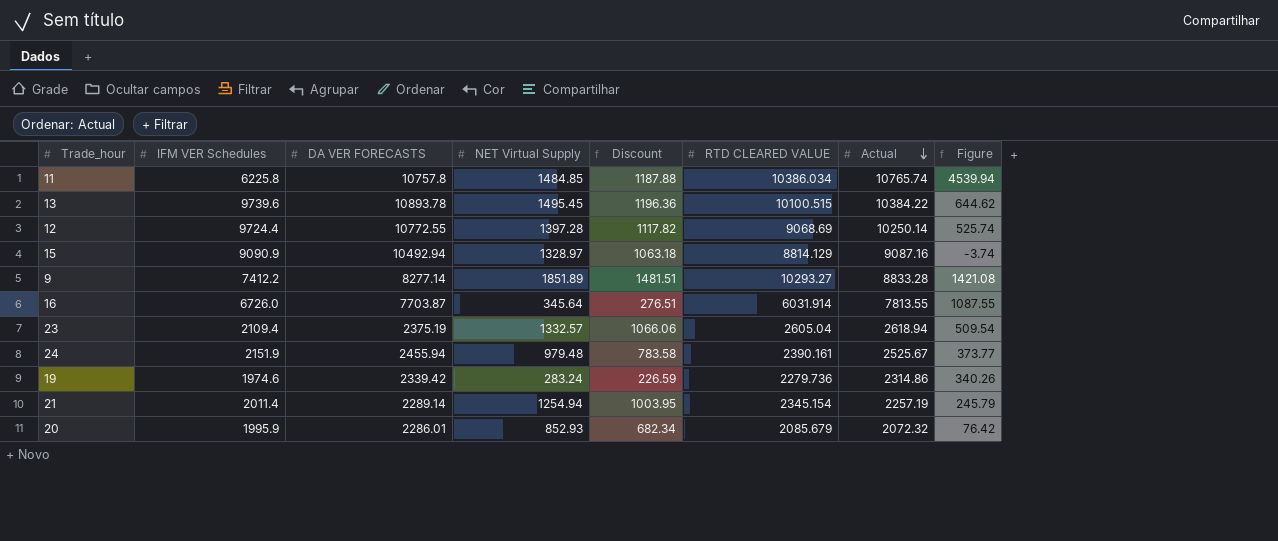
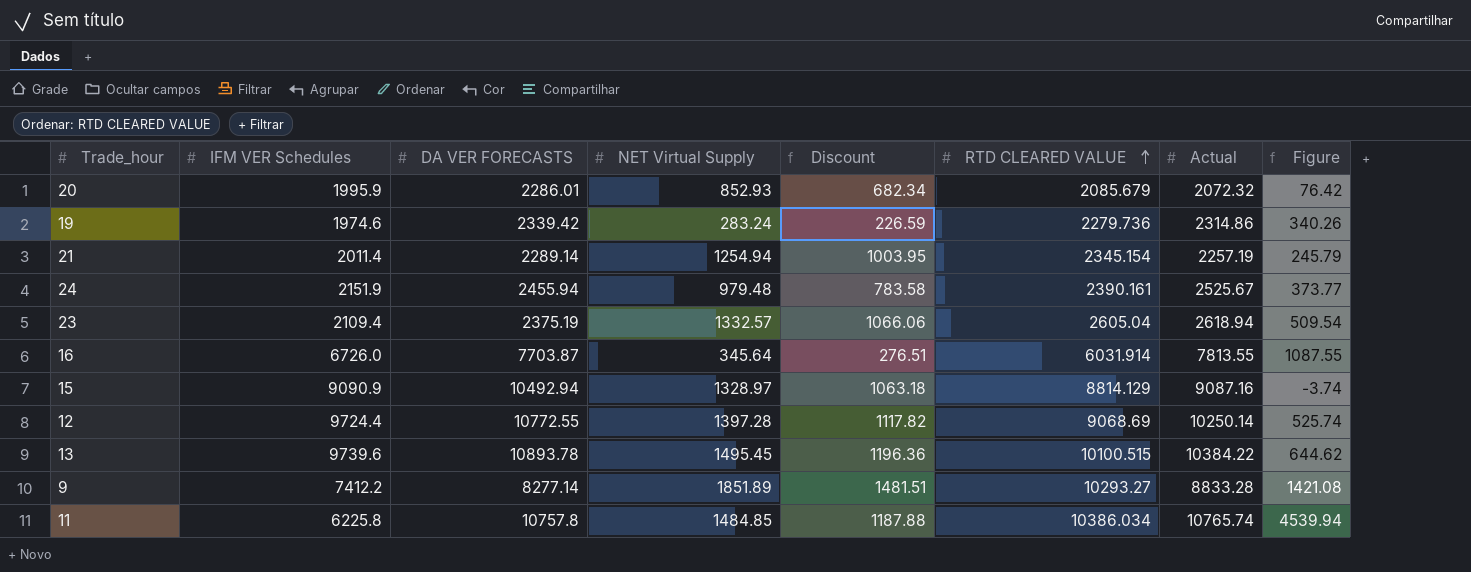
row order: Actual descending -> RTD CLEARED VALUE ascending

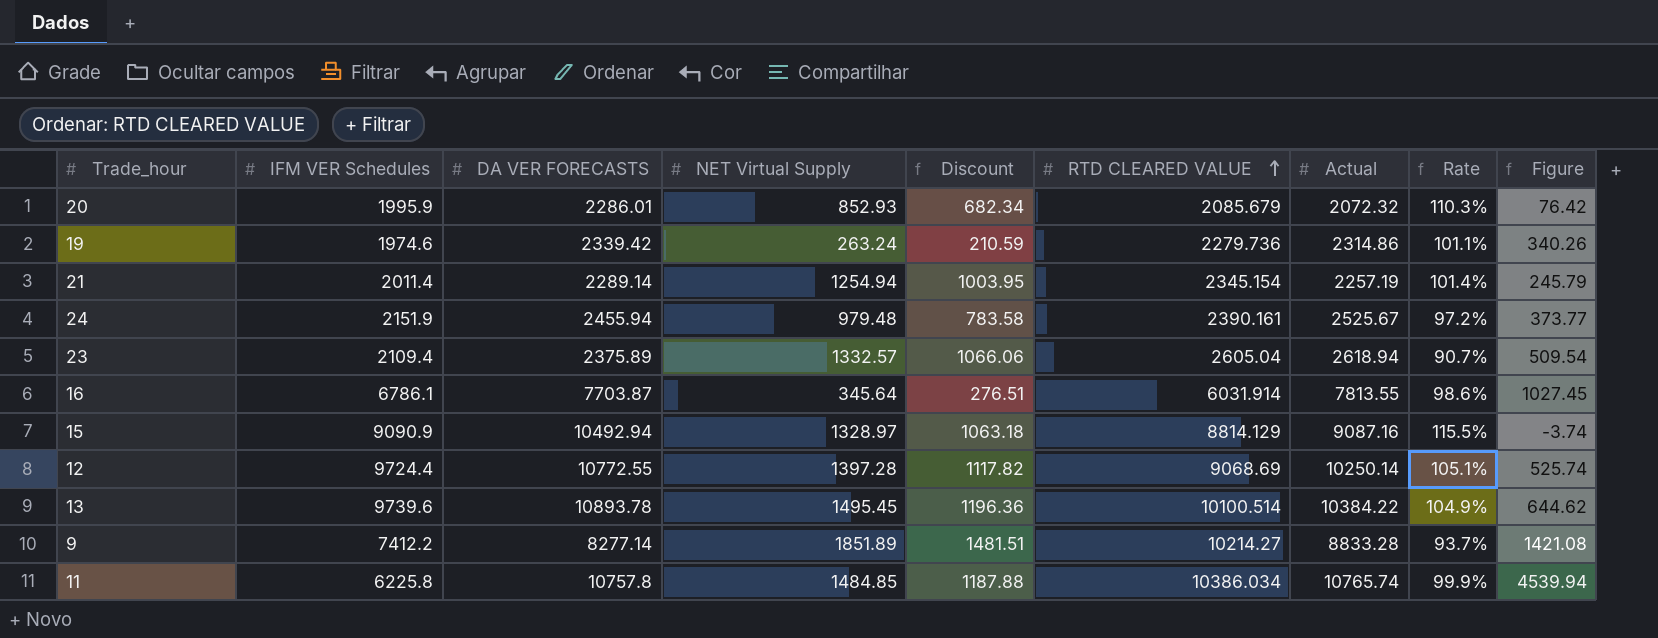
column Rate | formula: none -> [DA VER FORECASTS] / [Actual]
19 | NET Virtual Supply: 283.24 -> 263.24
19 | Discount: 226.59 -> 210.59
23 | DA VER FORECASTS: 2375.19 -> 2375.89
16 | IFM VER Schedules: 6726.0 -> 6786.1
16 | Figure: 1087.55 -> 1027.45
13 | RTD CLEARED VALUE: 10100.515 -> 10100.514
9 | RTD CLEARED VALUE: 10293.27 -> 10214.27

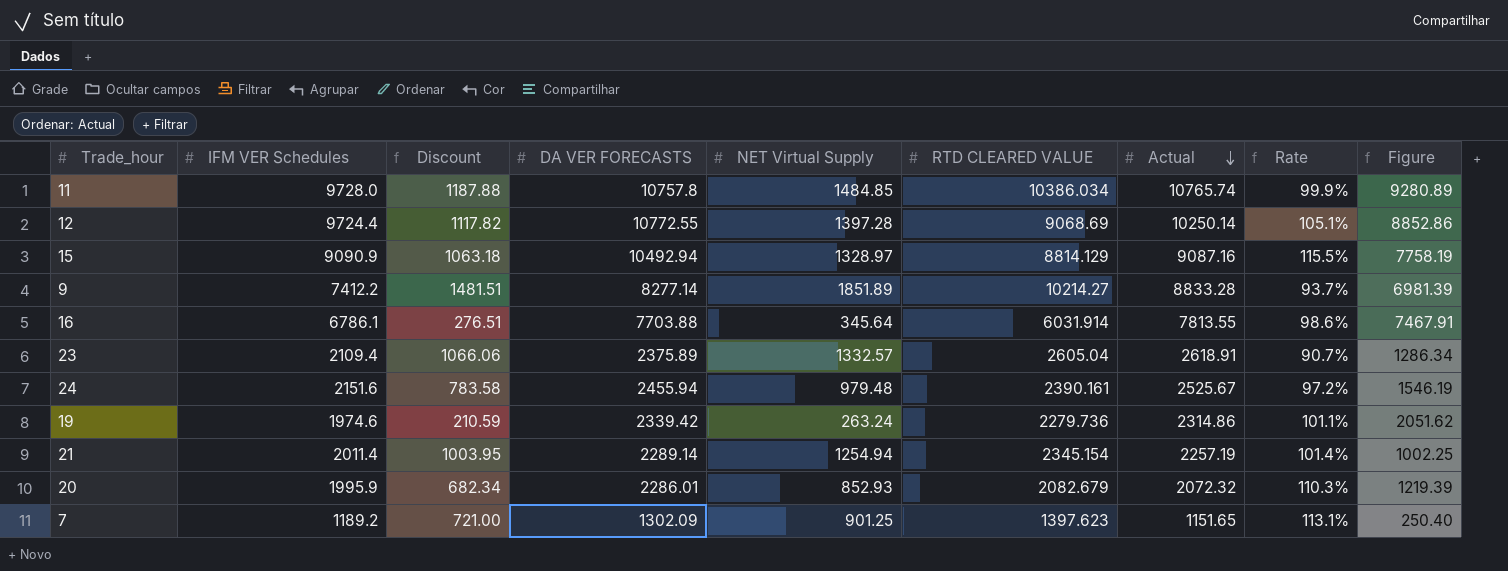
row order: RTD CLEARED VALUE ascending -> Actual descending
column Discount | position: 5 -> 3
column Figure | formula: [Actual] - [IFM VER Schedules] -> [Actual] - [NET Virtual Supply]
row 13: 9739.6 | 10893.78 | 1495.45 | 1196.36 | 10100.514 | 10384.22 | 104.9% | 644.62 -> none
11 | IFM VER Schedules: 6225.8 -> 9728.0
16 | DA VER FORECASTS: 7703.87 -> 7703.88
23 | Actual: 2618.94 -> 2618.91
24 | IFM VER Schedules: 2151.9 -> 2151.6
20 | RTD CLEARED VALUE: 2085.679 -> 2082.679
row 7: none -> 1189.2 | 721.00 | 1302.09 | 901.25 | 1397.623 | 1151.65 | 113.1% | 250.40

